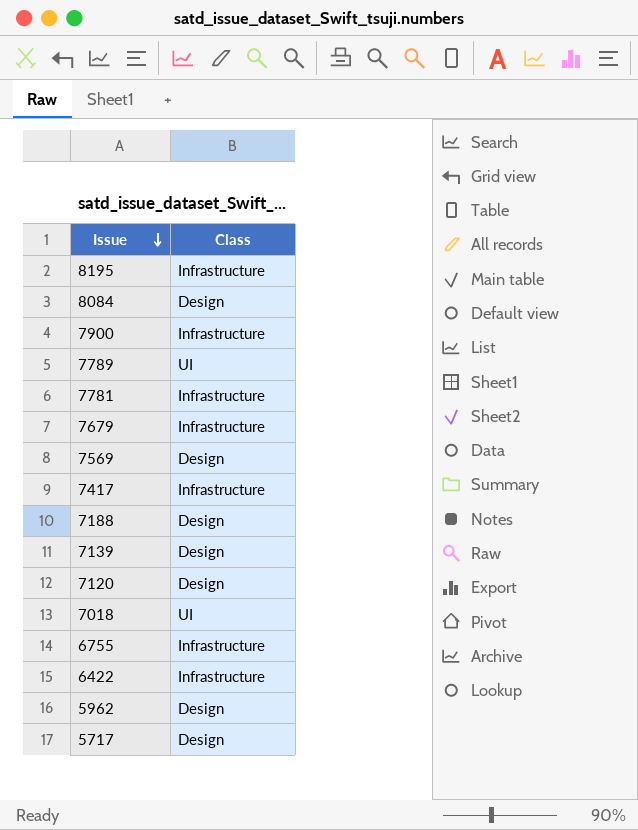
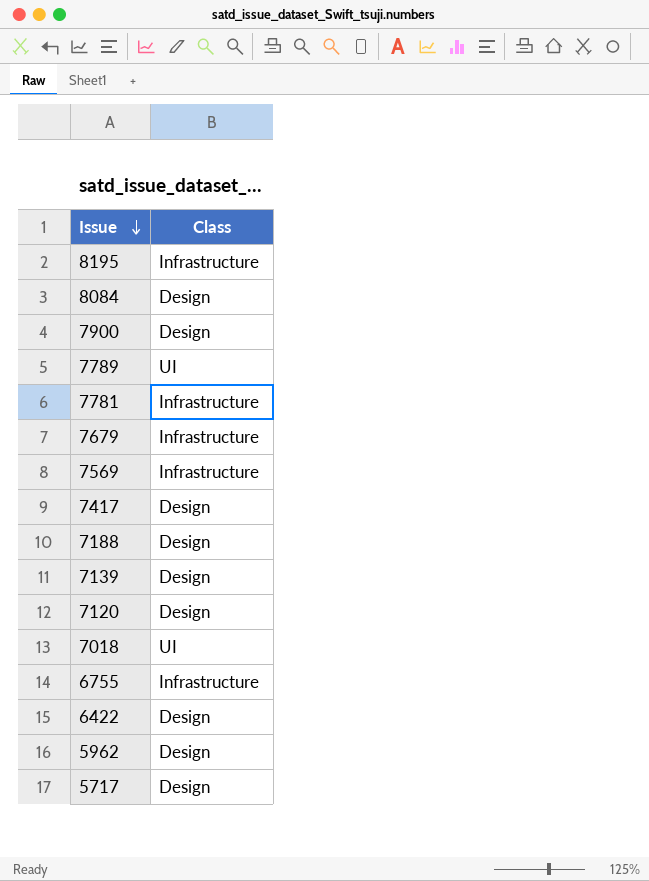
7900 | Class: Infrastructure -> Design
7569 | Class: Design -> Infrastructure
7417 | Class: Infrastructure -> Design
6422 | Class: Infrastructure -> Design

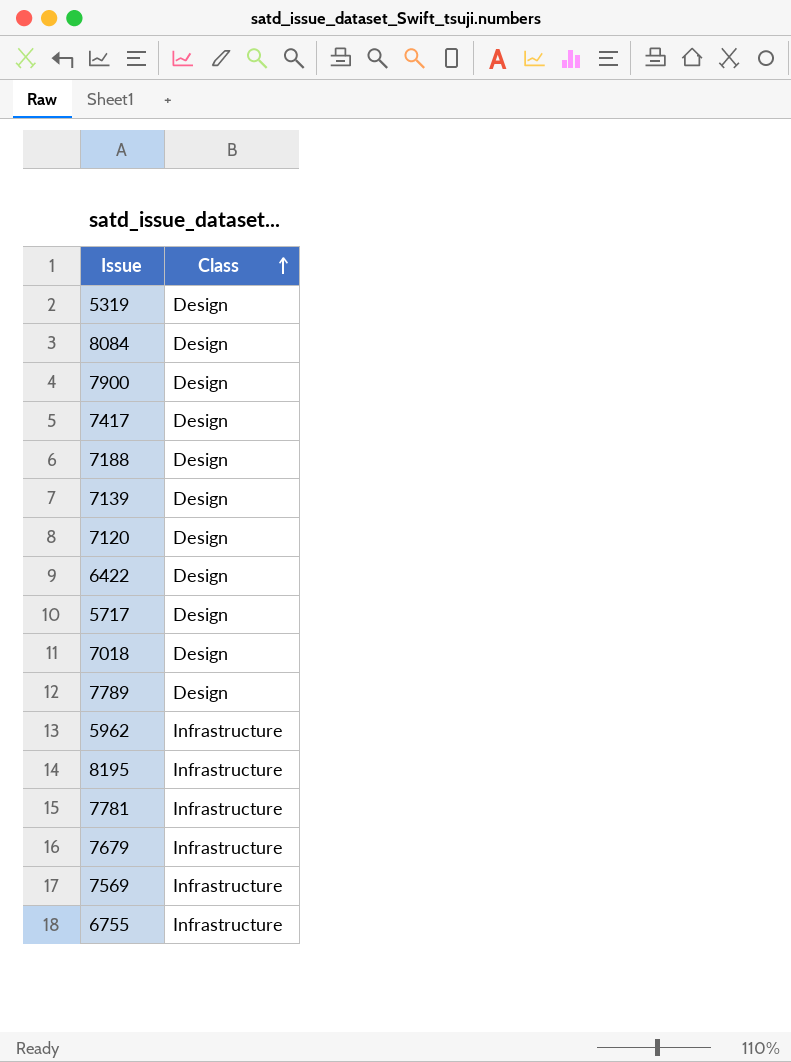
row order: Issue descending -> Class ascending
row 5319: none -> Design
7018 | Class: UI -> Design
7789 | Class: UI -> Design
5962 | Class: Design -> Infrastructure

